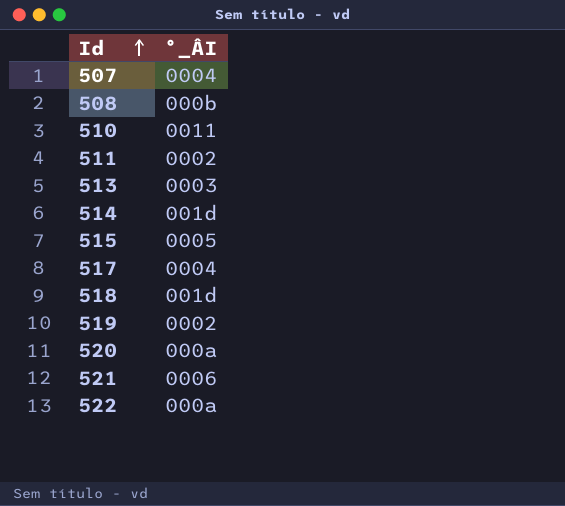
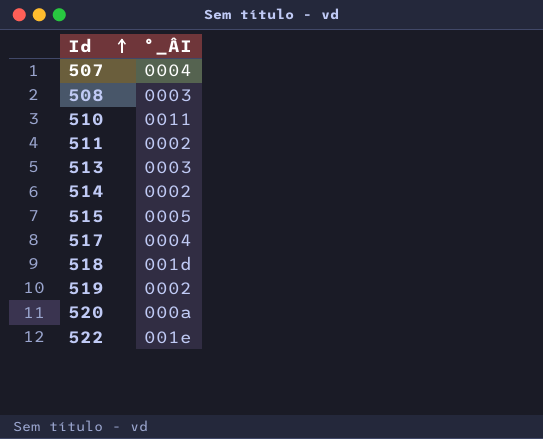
row 521: 0006 -> none
508 | °_ÂI: 000b -> 0003
514 | °_ÂI: 001d -> 0002
522 | °_ÂI: 000a -> 001e

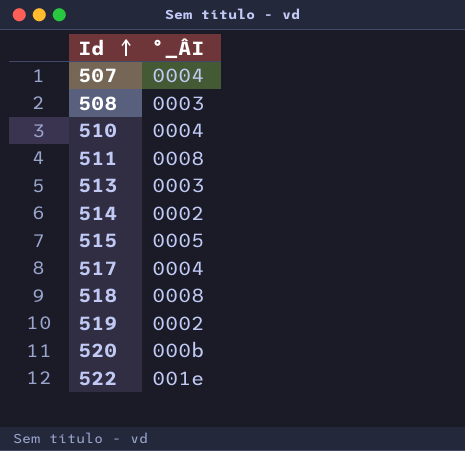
510 | °_ÂI: 0011 -> 0004
511 | °_ÂI: 0002 -> 0008
518 | °_ÂI: 001d -> 0008
520 | °_ÂI: 000a -> 000b

